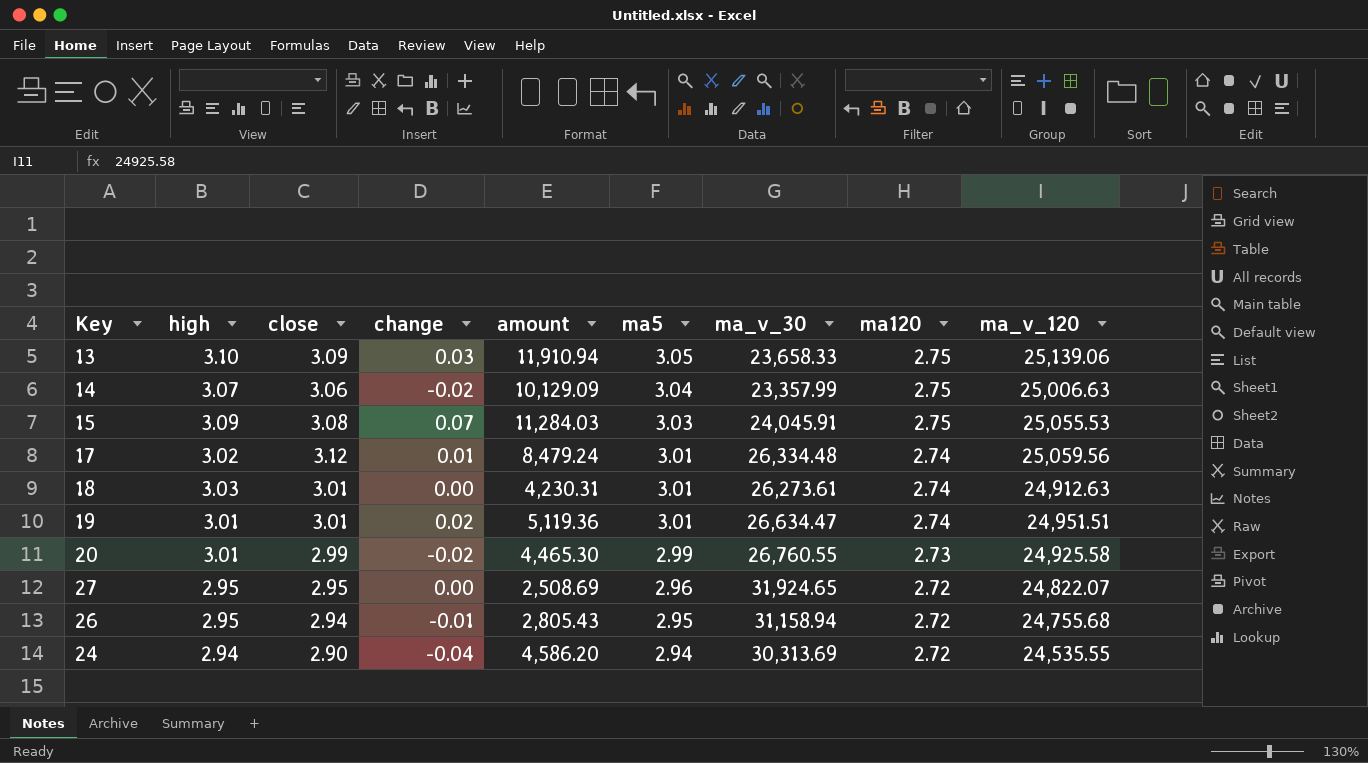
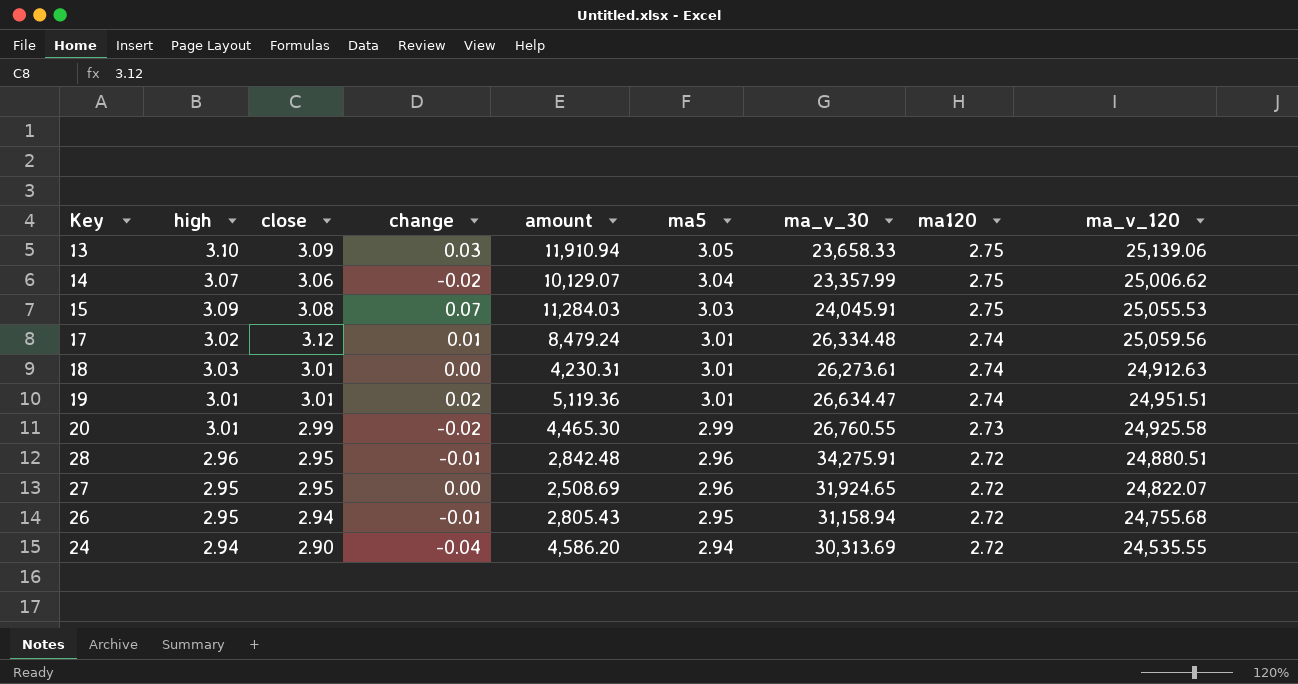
14 | amount: 10,129.09 -> 10,129.07
14 | ma_v_120: 25,006.63 -> 25,006.62
row 28: none -> 2.96 | 2.95 | -0.01 | 2,842.48 | 2.96 | 34,275.91 | 2.72 | 24,880.51

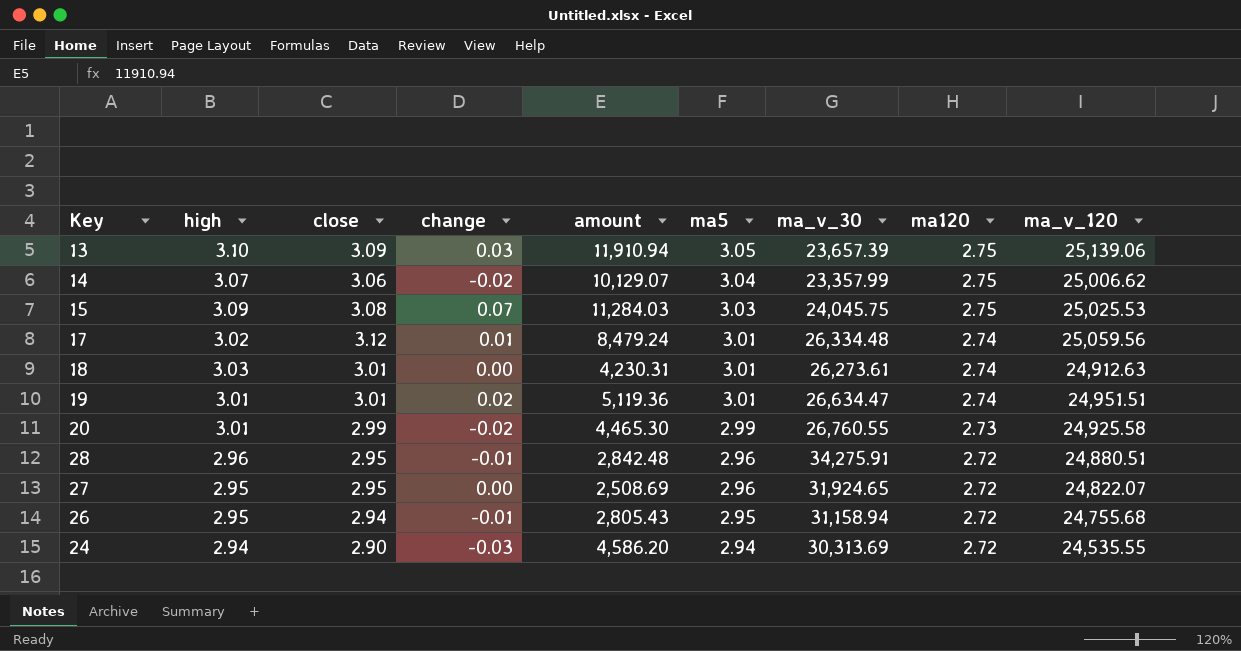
13 | ma_v_30: 23,658.33 -> 23,657.39
15 | ma_v_30: 24,045.91 -> 24,045.75
15 | ma_v_120: 25,055.53 -> 25,025.53
24 | change: -0.04 -> -0.03

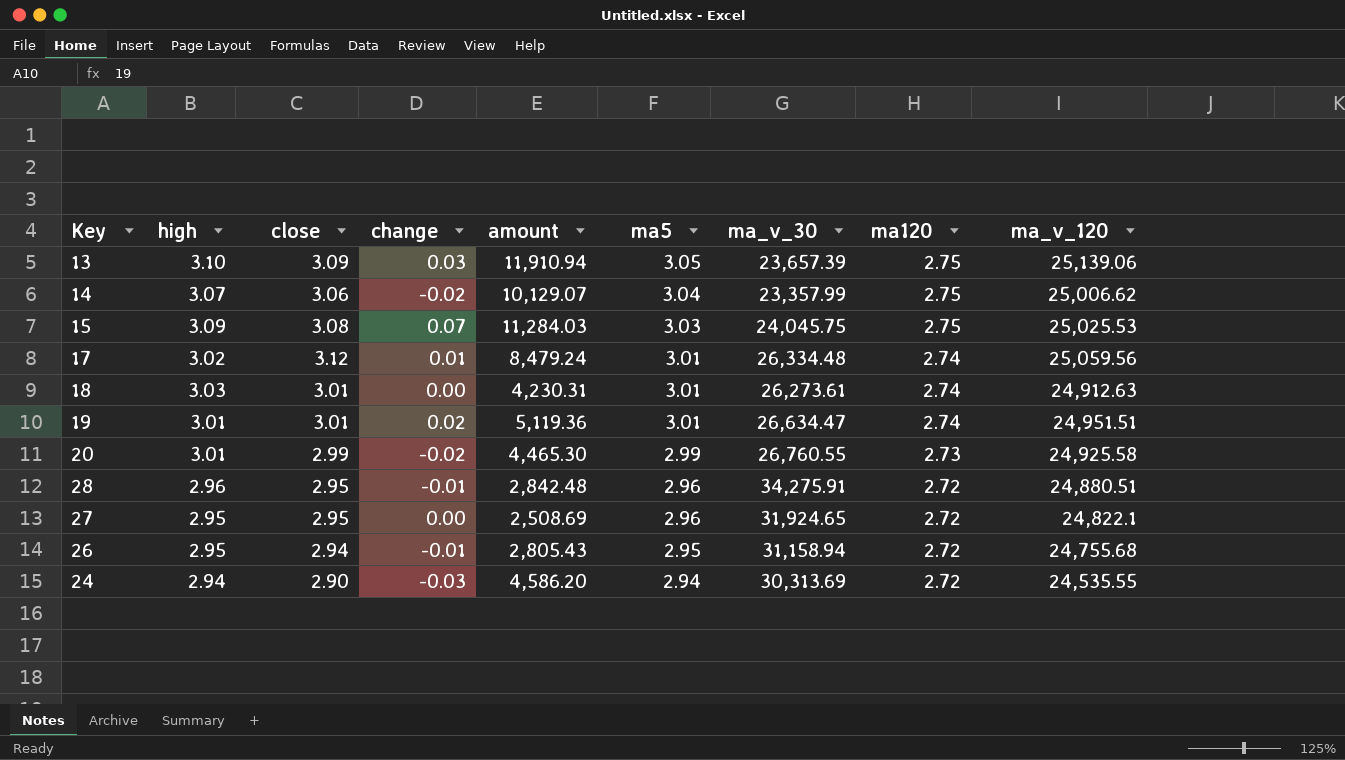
27 | ma_v_120: 24,822.07 -> 24,822.1

